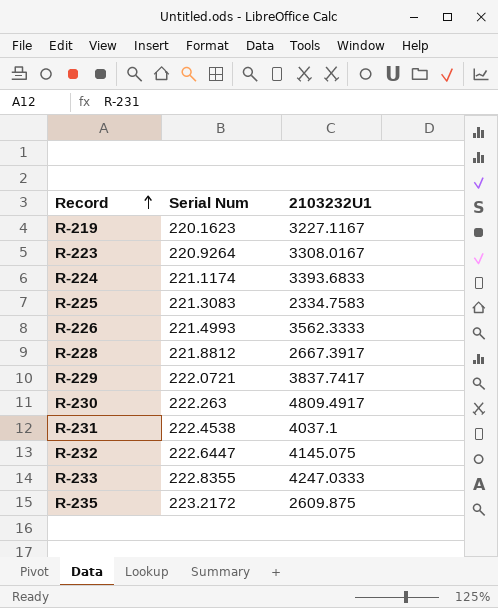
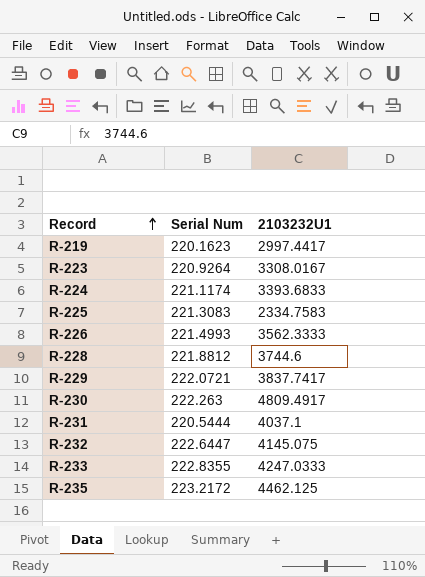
R-219 | 2103232U1: 3227.1167 -> 2997.4417
R-228 | 2103232U1: 2667.3917 -> 3744.6
R-231 | Serial Num: 222.4538 -> 220.5444
R-235 | 2103232U1: 2609.875 -> 4462.125

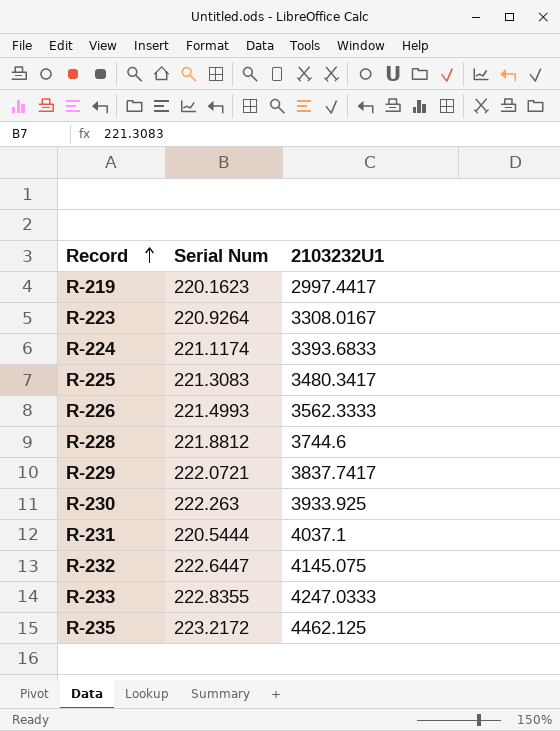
R-225 | 2103232U1: 2334.7583 -> 3480.3417
R-230 | 2103232U1: 4809.4917 -> 3933.925

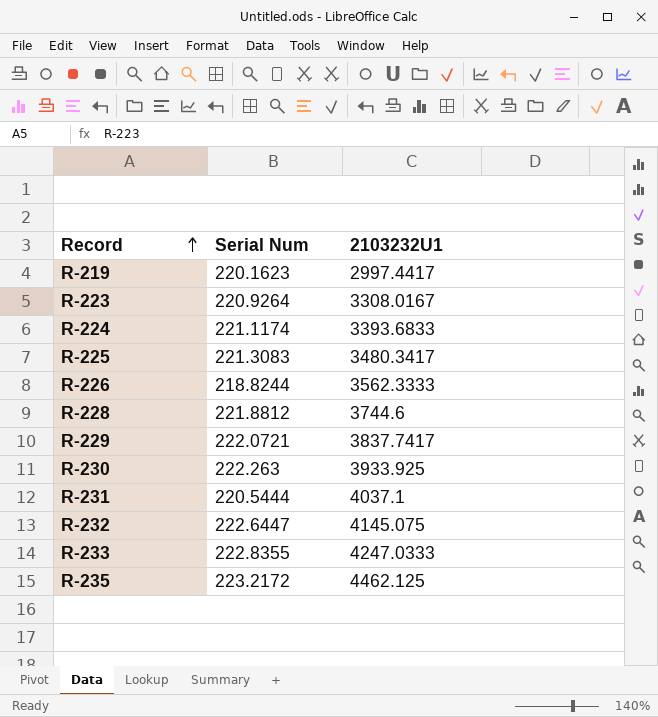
R-226 | Serial Num: 221.4993 -> 218.8244

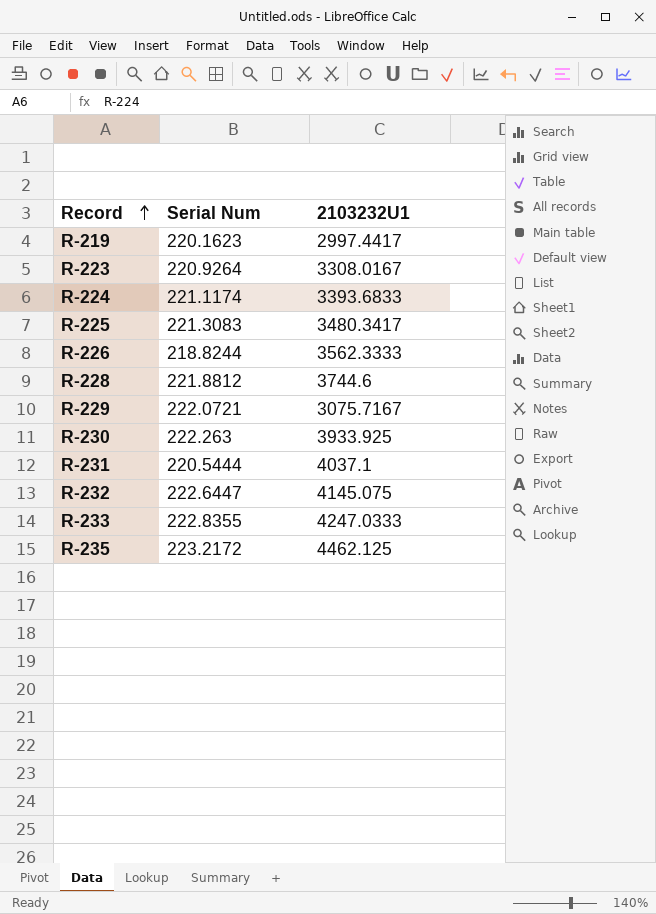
R-229 | 2103232U1: 3837.7417 -> 3075.7167

